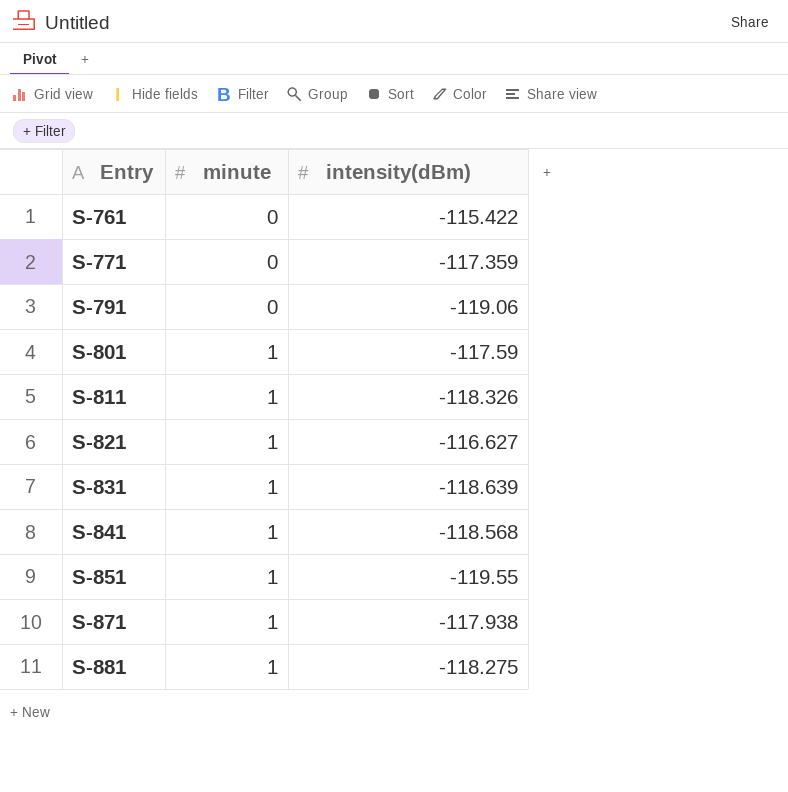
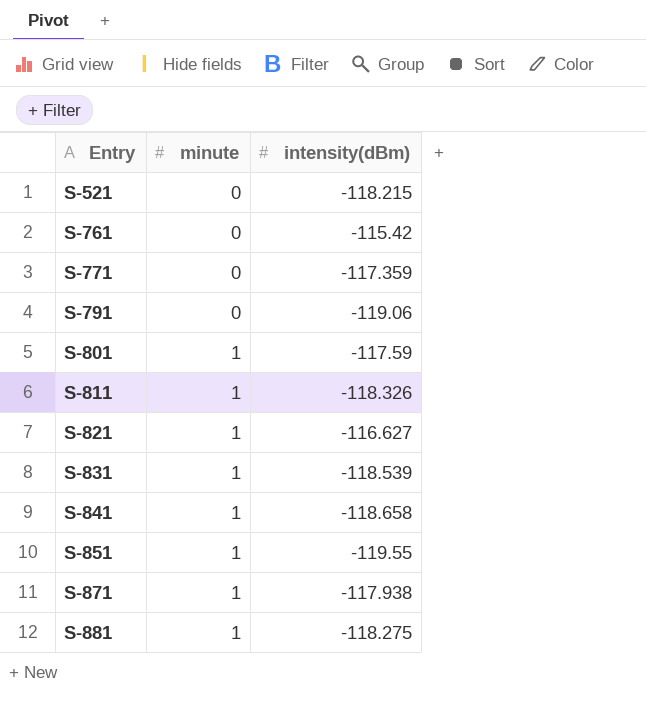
row S-521: none -> 0 | -118.215
S-761 | intensity(dBm): -115.422 -> -115.42
S-831 | intensity(dBm): -118.639 -> -118.539
S-841 | intensity(dBm): -118.568 -> -118.658

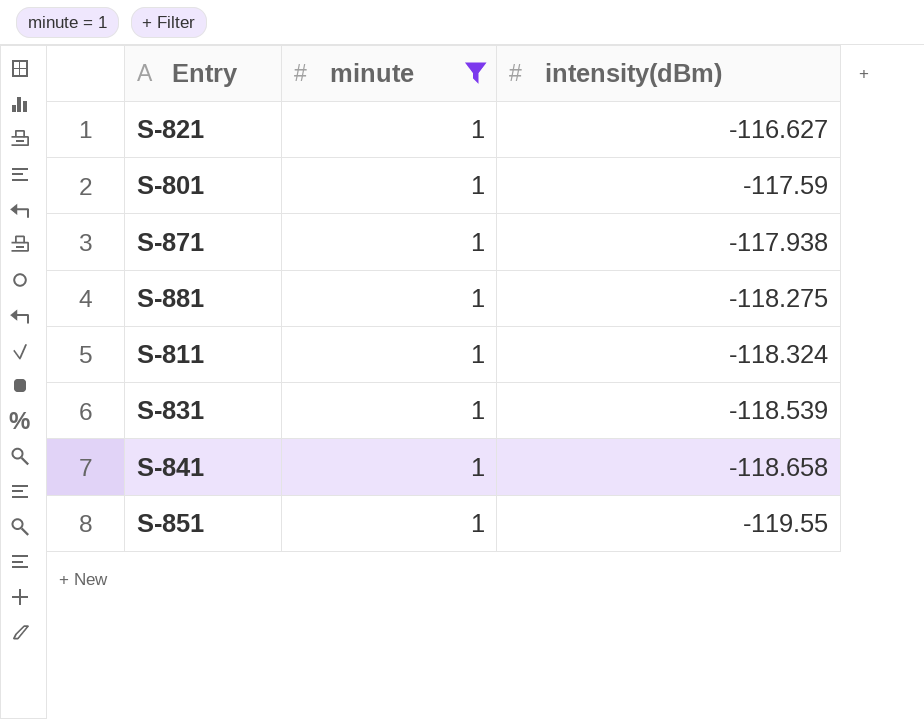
filter: none -> minute = 1
row order: Entry ascending -> intensity(dBm) descending
S-811 | intensity(dBm): -118.326 -> -118.324

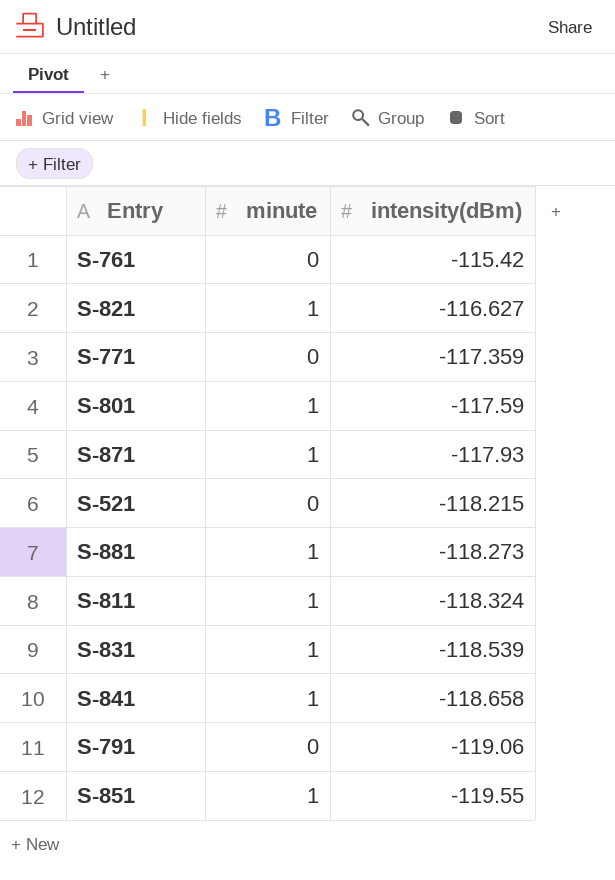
filter: minute = 1 -> none
S-871 | intensity(dBm): -117.938 -> -117.93
S-881 | intensity(dBm): -118.275 -> -118.273

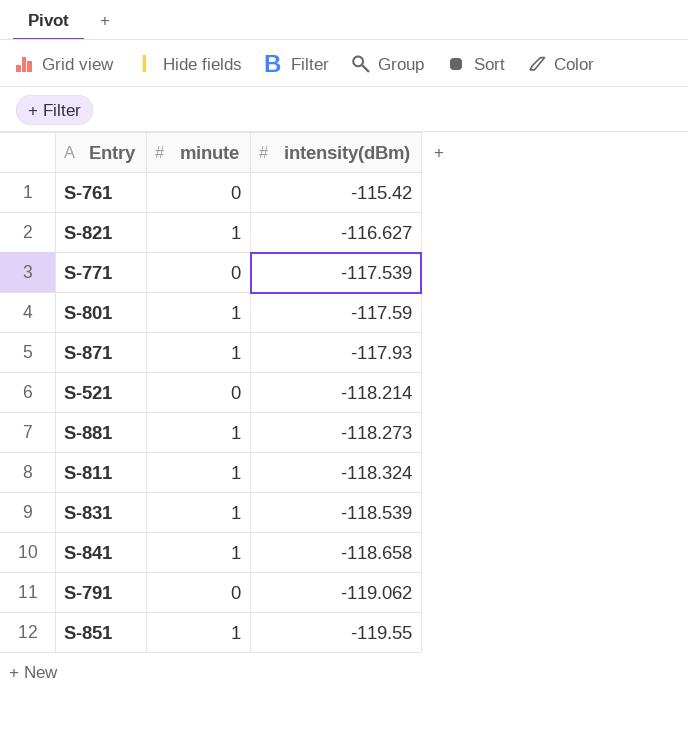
S-771 | intensity(dBm): -117.359 -> -117.539
S-521 | intensity(dBm): -118.215 -> -118.214
S-791 | intensity(dBm): -119.06 -> -119.062

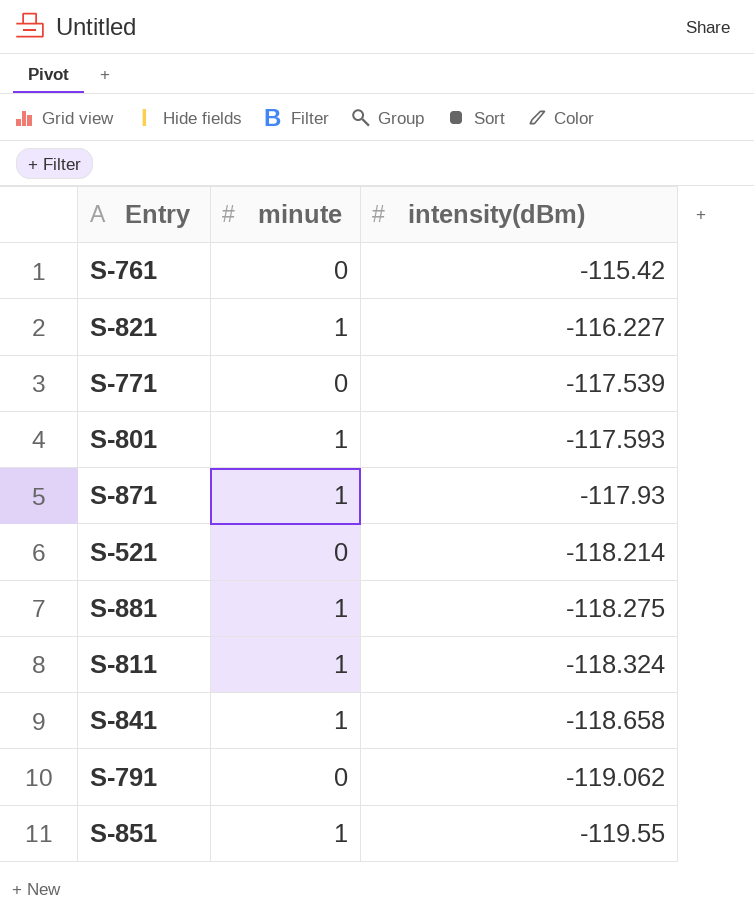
row S-831: 1 | -118.539 -> none
S-821 | intensity(dBm): -116.627 -> -116.227
S-801 | intensity(dBm): -117.59 -> -117.593
S-881 | intensity(dBm): -118.273 -> -118.275

